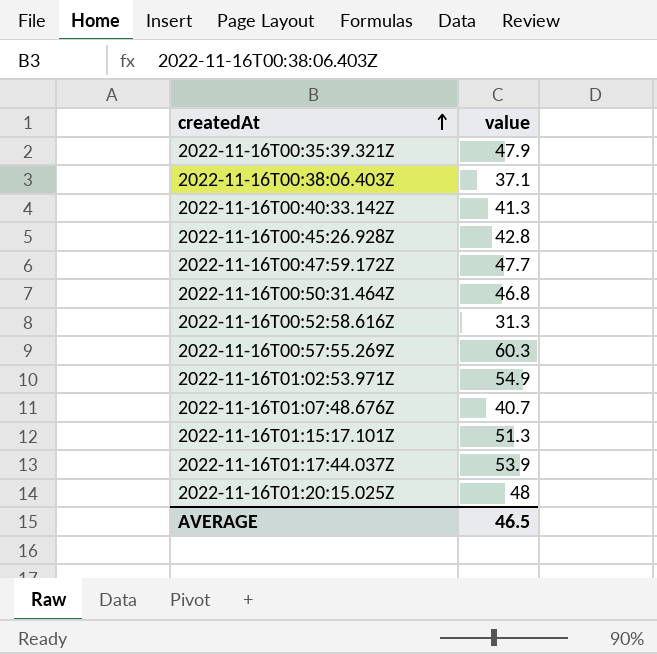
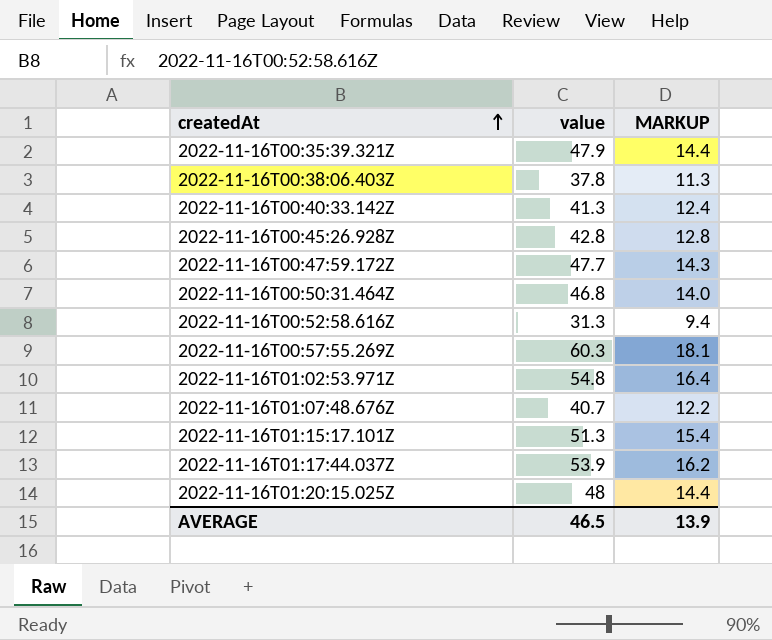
column MARKUP | formula: none -> [value] * 0.3
2022-11-16T00:38:06.403Z | value: 37.1 -> 37.8
2022-11-16T01:02:53.971Z | value: 54.9 -> 54.8

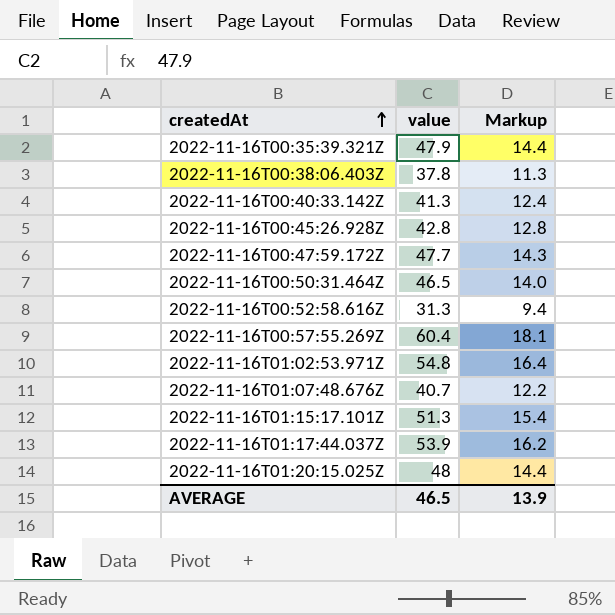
column name: MARKUP -> Markup
2022-11-16T00:50:31.464Z | value: 46.8 -> 46.5
2022-11-16T00:57:55.269Z | value: 60.3 -> 60.4

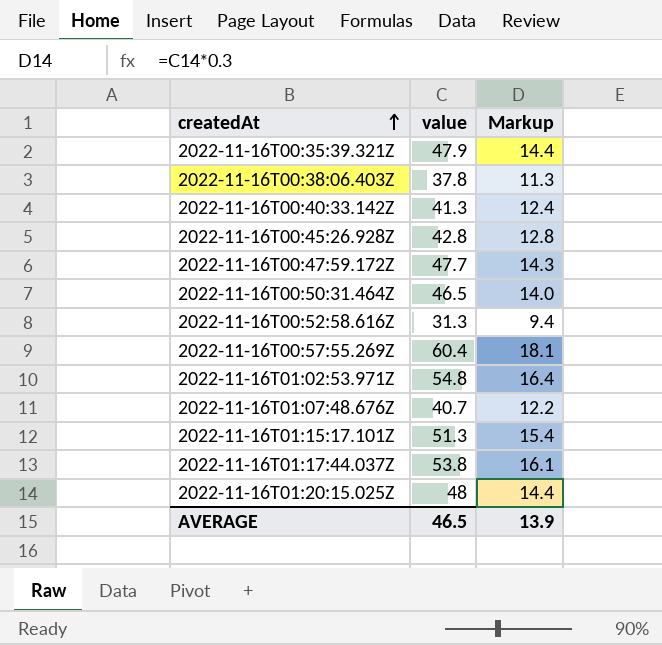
2022-11-16T01:17:44.037Z | value: 53.9 -> 53.8
2022-11-16T01:17:44.037Z | Markup: 16.2 -> 16.1

